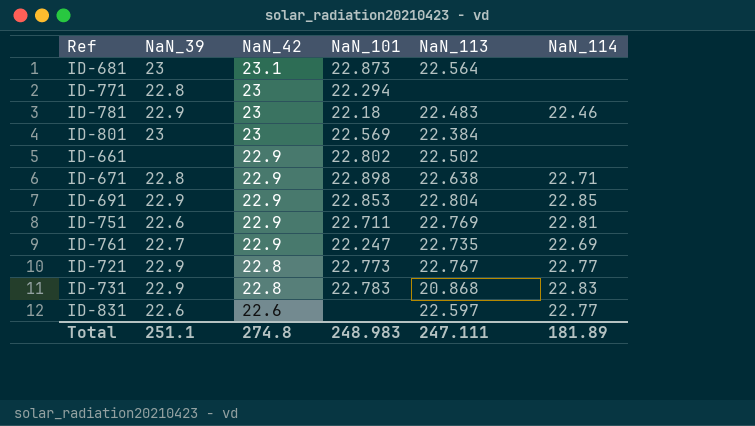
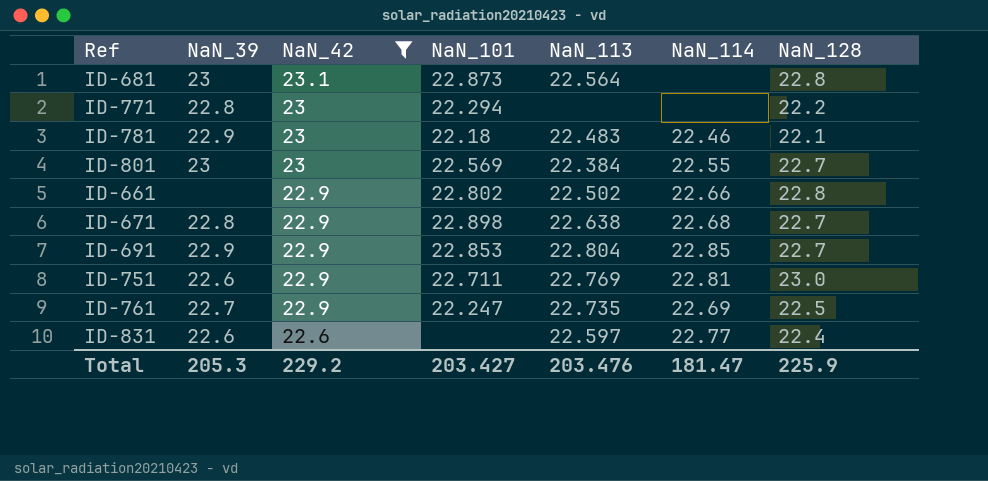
filter: none -> NaN_42 != 22.8
column NaN_128 | position: none -> 7
ID-801 | NaN_114: none -> 22.55
ID-661 | NaN_114: none -> 22.66
ID-671 | NaN_114: 22.71 -> 22.68
Total | NaN_39: 251.1 -> 205.3
Total | NaN_42: 274.8 -> 229.2
Total | NaN_101: 248.983 -> 203.427
Total | NaN_113: 247.111 -> 203.476
Total | NaN_114: 181.89 -> 181.47

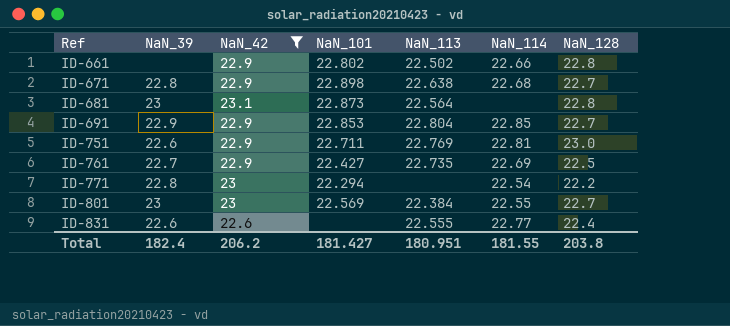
row order: NaN_42 descending -> Ref ascending
row ID-781: 22.9 | 23 | 22.18 | 22.483 | 22.46 | 22.1 -> none
ID-761 | NaN_101: 22.247 -> 22.427
ID-771 | NaN_114: none -> 22.54
ID-831 | NaN_113: 22.597 -> 22.555
Total | NaN_39: 205.3 -> 182.4
Total | NaN_42: 229.2 -> 206.2
Total | NaN_101: 203.427 -> 181.427
Total | NaN_113: 203.476 -> 180.951
Total | NaN_114: 181.47 -> 181.55
Total | NaN_128: 225.9 -> 203.8

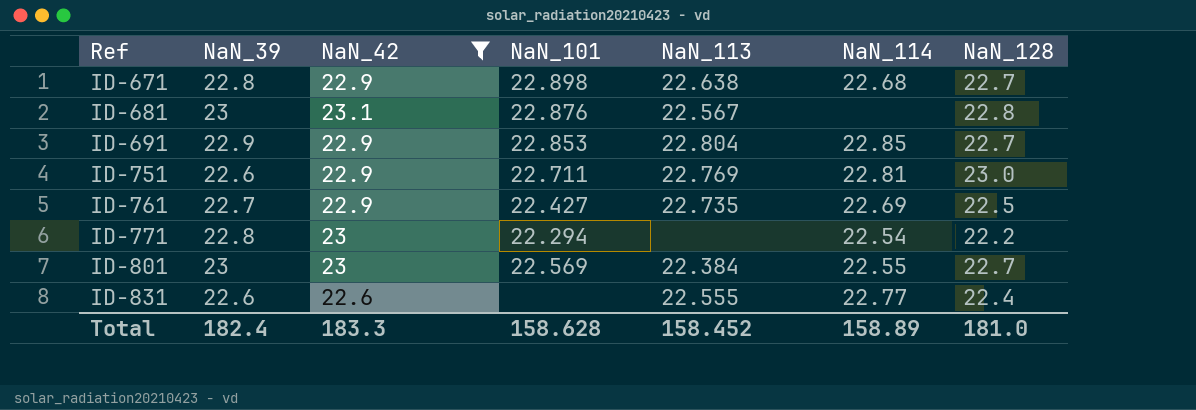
row ID-661: none | 22.9 | 22.802 | 22.502 | 22.66 | 22.8 -> none
ID-681 | NaN_101: 22.873 -> 22.876
ID-681 | NaN_113: 22.564 -> 22.567
Total | NaN_42: 206.2 -> 183.3
Total | NaN_101: 181.427 -> 158.628
Total | NaN_113: 180.951 -> 158.452
Total | NaN_114: 181.55 -> 158.89
Total | NaN_128: 203.8 -> 181.0

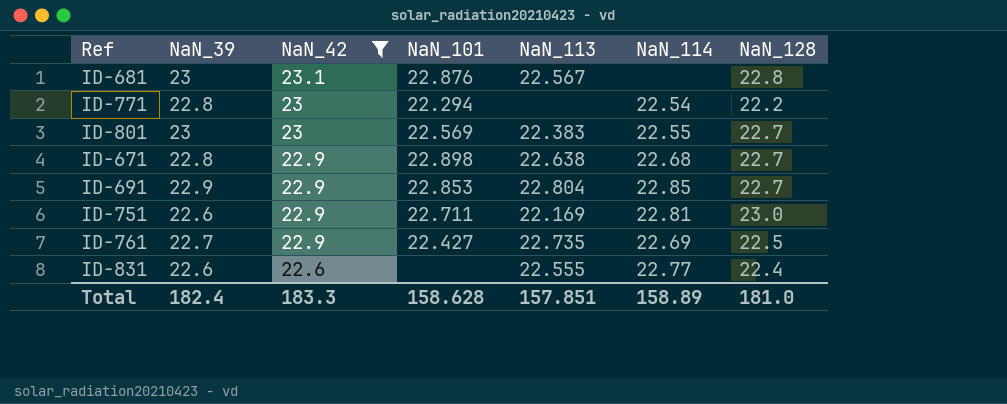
row order: Ref ascending -> NaN_42 descending
ID-801 | NaN_113: 22.384 -> 22.383
ID-751 | NaN_113: 22.769 -> 22.169
Total | NaN_113: 158.452 -> 157.851

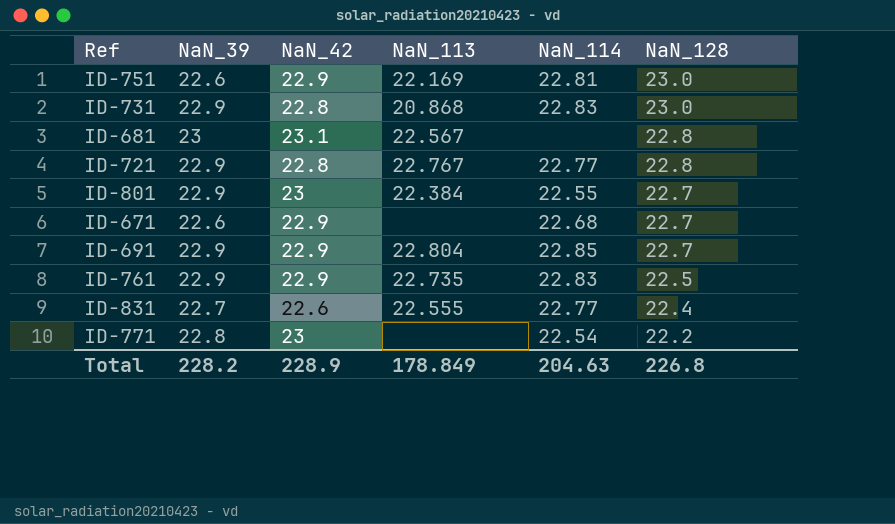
filter: NaN_42 != 22.8 -> none
row order: NaN_42 descending -> NaN_128 descending
column NaN_101 | position: 4 -> none
ID-801 | NaN_39: 23 -> 22.9
ID-801 | NaN_113: 22.383 -> 22.384
ID-671 | NaN_39: 22.8 -> 22.6
ID-671 | NaN_113: 22.638 -> none
ID-761 | NaN_39: 22.7 -> 22.9
ID-761 | NaN_114: 22.69 -> 22.83
ID-831 | NaN_39: 22.6 -> 22.7
Total | NaN_39: 182.4 -> 228.2
Total | NaN_42: 183.3 -> 228.9
Total | NaN_113: 157.851 -> 178.849
Total | NaN_114: 158.89 -> 204.63
Total | NaN_128: 181.0 -> 226.8

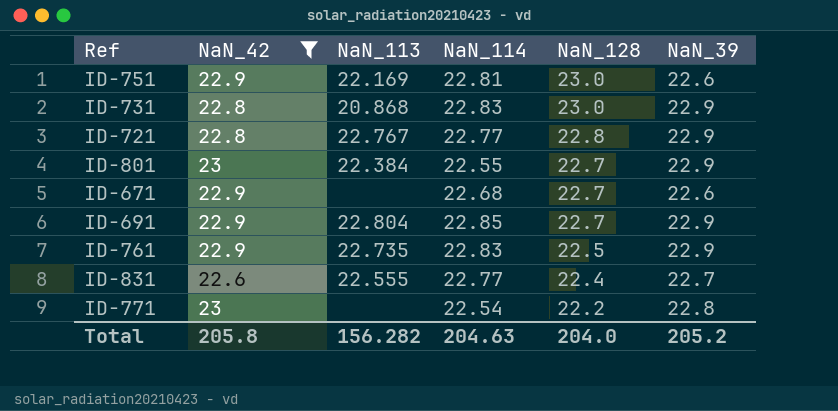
filter: none -> NaN_42 != 23.1
column NaN_39 | position: 2 -> 6
Total | NaN_42: 228.9 -> 205.8
Total | NaN_113: 178.849 -> 156.282
Total | NaN_128: 226.8 -> 204.0
Total | NaN_39: 228.2 -> 205.2

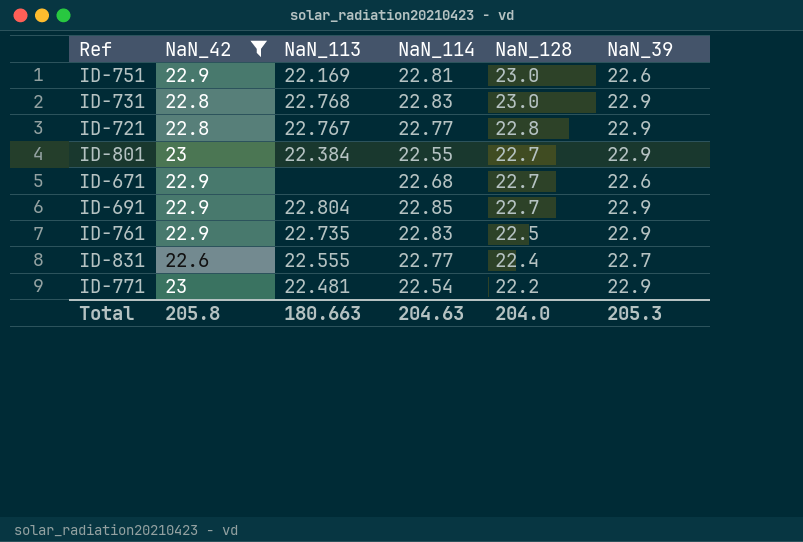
ID-731 | NaN_113: 20.868 -> 22.768
ID-771 | NaN_113: none -> 22.481
ID-771 | NaN_39: 22.8 -> 22.9
Total | NaN_113: 156.282 -> 180.663
Total | NaN_39: 205.2 -> 205.3

